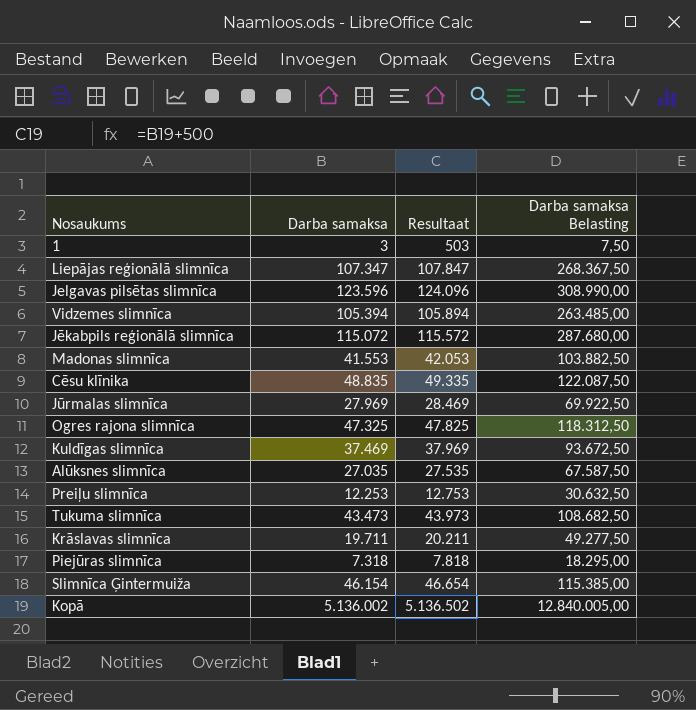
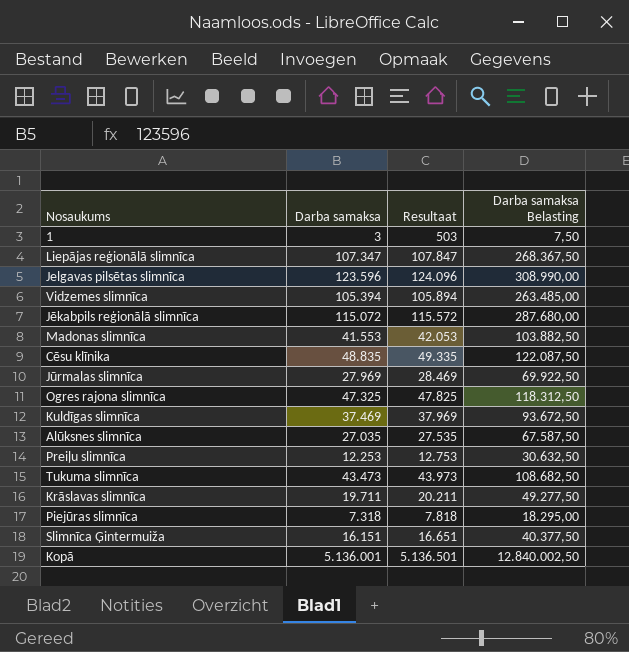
Slimnīca Ģintermuiža | Darba samaksa: 46.154 -> 16.151
Slimnīca Ģintermuiža | Resultaat: 46.654 -> 16.651
Slimnīca Ģintermuiža | Darba samaksa Belasting: 115.385,00 -> 40.377,50
Kopā | Darba samaksa: 5.136.002 -> 5.136.001
Kopā | Resultaat: 5.136.502 -> 5.136.501
Kopā | Darba samaksa Belasting: 12.840.005,00 -> 12.840.002,50

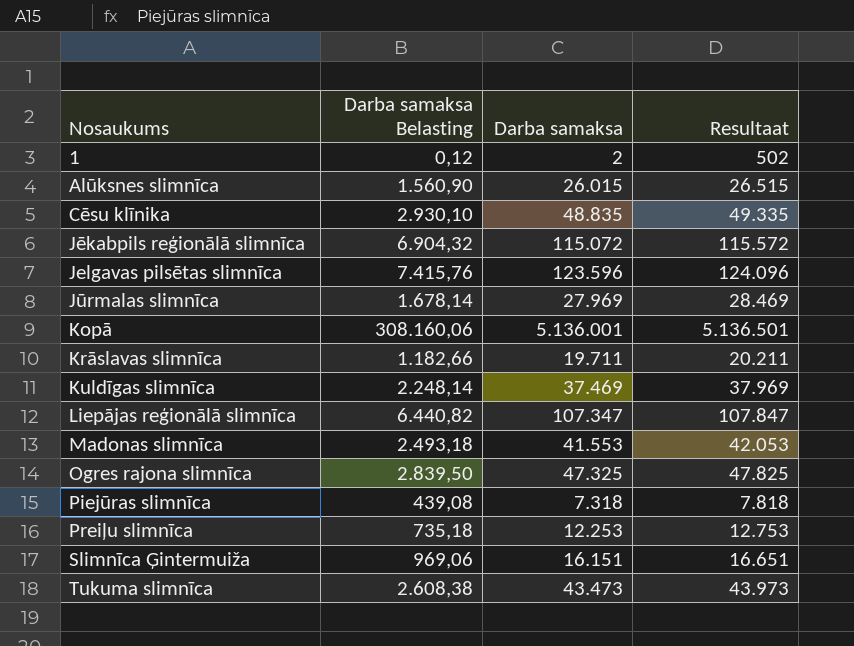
row order: none -> Nosaukums ascending
column Darba samaksa Belasting | formula: [Darba samaksa] * 2,5 -> [Darba samaksa] * 0,06
column Darba samaksa Belasting | position: 4 -> 2
row Vidzemes slimnīca: 105.394 | 105.894 | 263.485,00 -> none
1 | Darba samaksa: 3 -> 2
1 | Resultaat: 503 -> 502
Alūksnes slimnīca | Darba samaksa: 27.035 -> 26.015
Alūksnes slimnīca | Resultaat: 27.535 -> 26.515

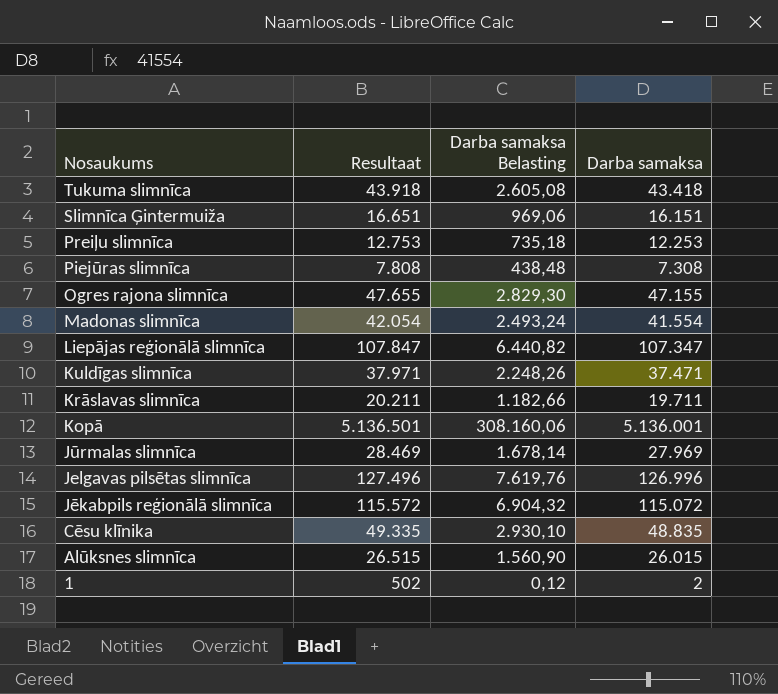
row order: Nosaukums ascending -> Nosaukums descending
column Resultaat | position: 4 -> 2
Tukuma slimnīca | Resultaat: 43.973 -> 43.918
Tukuma slimnīca | Darba samaksa Belasting: 2.608,38 -> 2.605,08
Tukuma slimnīca | Darba samaksa: 43.473 -> 43.418
Piejūras slimnīca | Resultaat: 7.818 -> 7.808
Piejūras slimnīca | Darba samaksa Belasting: 439,08 -> 438,48
Piejūras slimnīca | Darba samaksa: 7.318 -> 7.308
Ogres rajona slimnīca | Resultaat: 47.825 -> 47.655
Ogres rajona slimnīca | Darba samaksa Belasting: 2.839,50 -> 2.829,30
Ogres rajona slimnīca | Darba samaksa: 47.325 -> 47.155
Madonas slimnīca | Resultaat: 42.053 -> 42.054
Madonas slimnīca | Darba samaksa Belasting: 2.493,18 -> 2.493,24
Madonas slimnīca | Darba samaksa: 41.553 -> 41.554
Kuldīgas slimnīca | Resultaat: 37.969 -> 37.971
Kuldīgas slimnīca | Darba samaksa Belasting: 2.248,14 -> 2.248,26
Kuldīgas slimnīca | Darba samaksa: 37.469 -> 37.471
Jelgavas pilsētas slimnīca | Resultaat: 124.096 -> 127.496
Jelgavas pilsētas slimnīca | Darba samaksa Belasting: 7.415,76 -> 7.619,76
Jelgavas pilsētas slimnīca | Darba samaksa: 123.596 -> 126.996

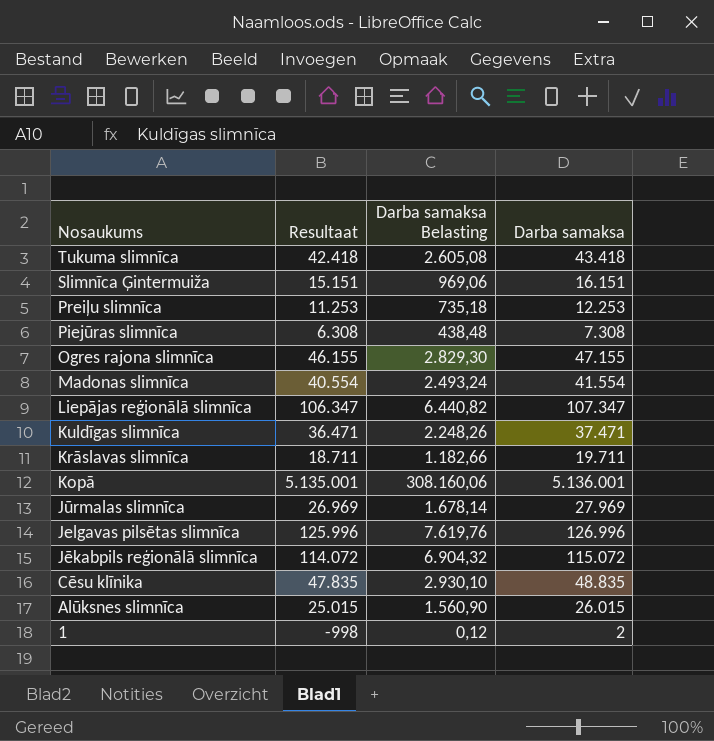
column Resultaat | formula: [Darba samaksa] + 500 -> [Darba samaksa] - 1000

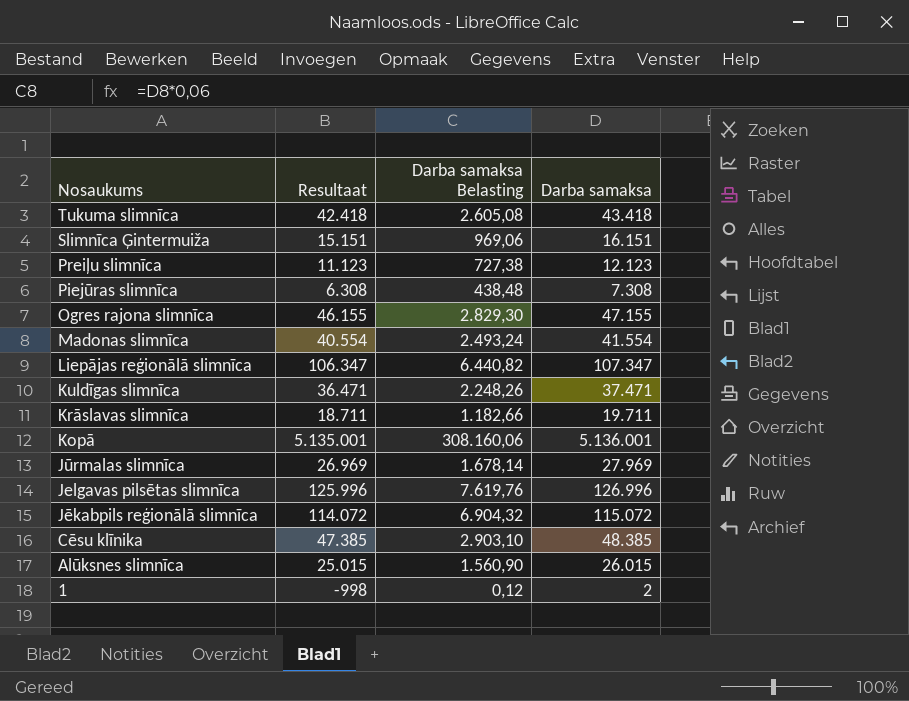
Preiļu slimnīca | Resultaat: 11.253 -> 11.123
Preiļu slimnīca | Darba samaksa Belasting: 735,18 -> 727,38
Preiļu slimnīca | Darba samaksa: 12.253 -> 12.123
Cēsu klīnika | Resultaat: 47.835 -> 47.385
Cēsu klīnika | Darba samaksa Belasting: 2.930,10 -> 2.903,10
Cēsu klīnika | Darba samaksa: 48.835 -> 48.385

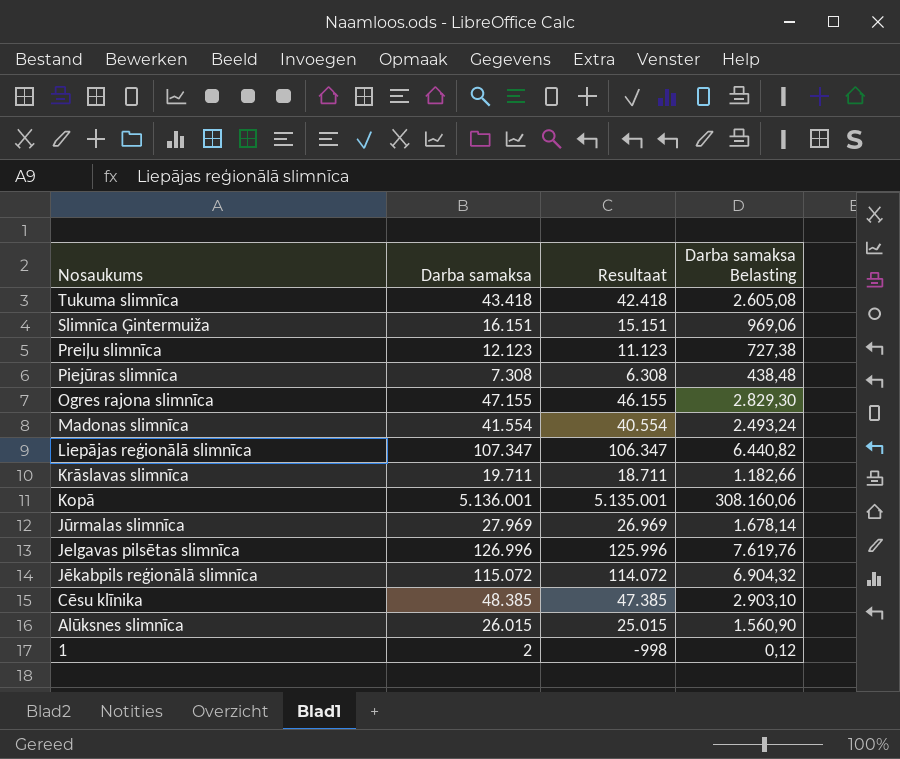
column Darba samaksa | position: 4 -> 2
row Kuldīgas slimnīca: 36.471 | 2.248,26 | 37.471 -> none

